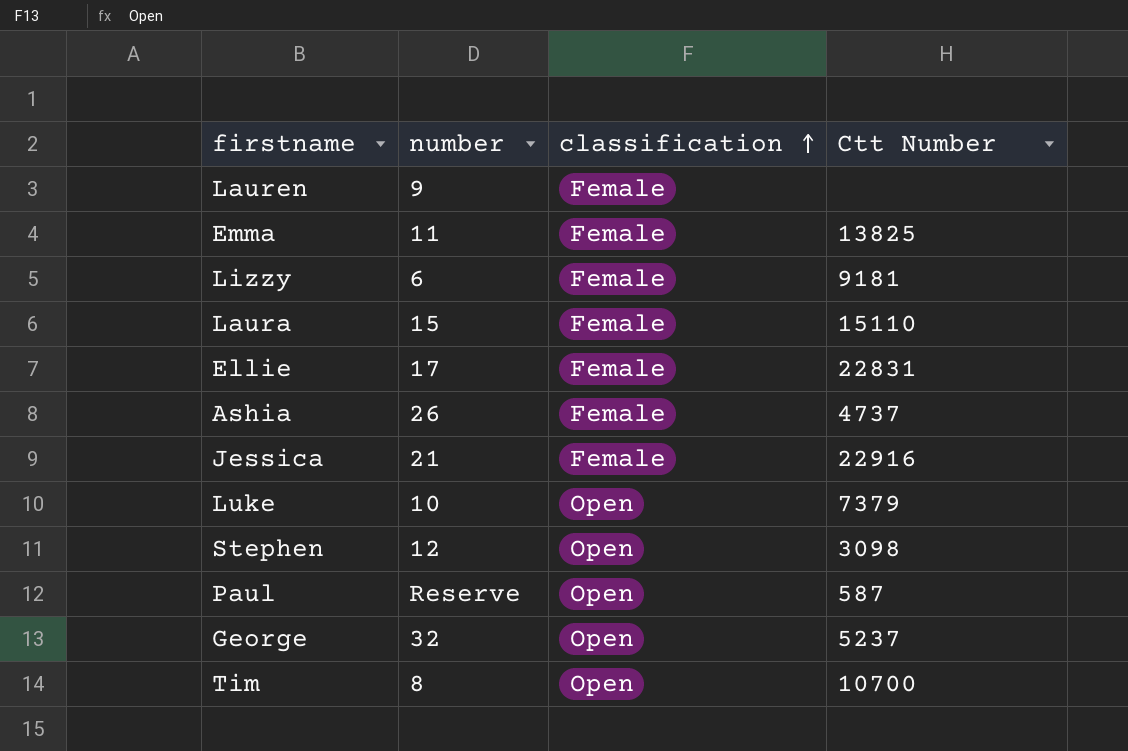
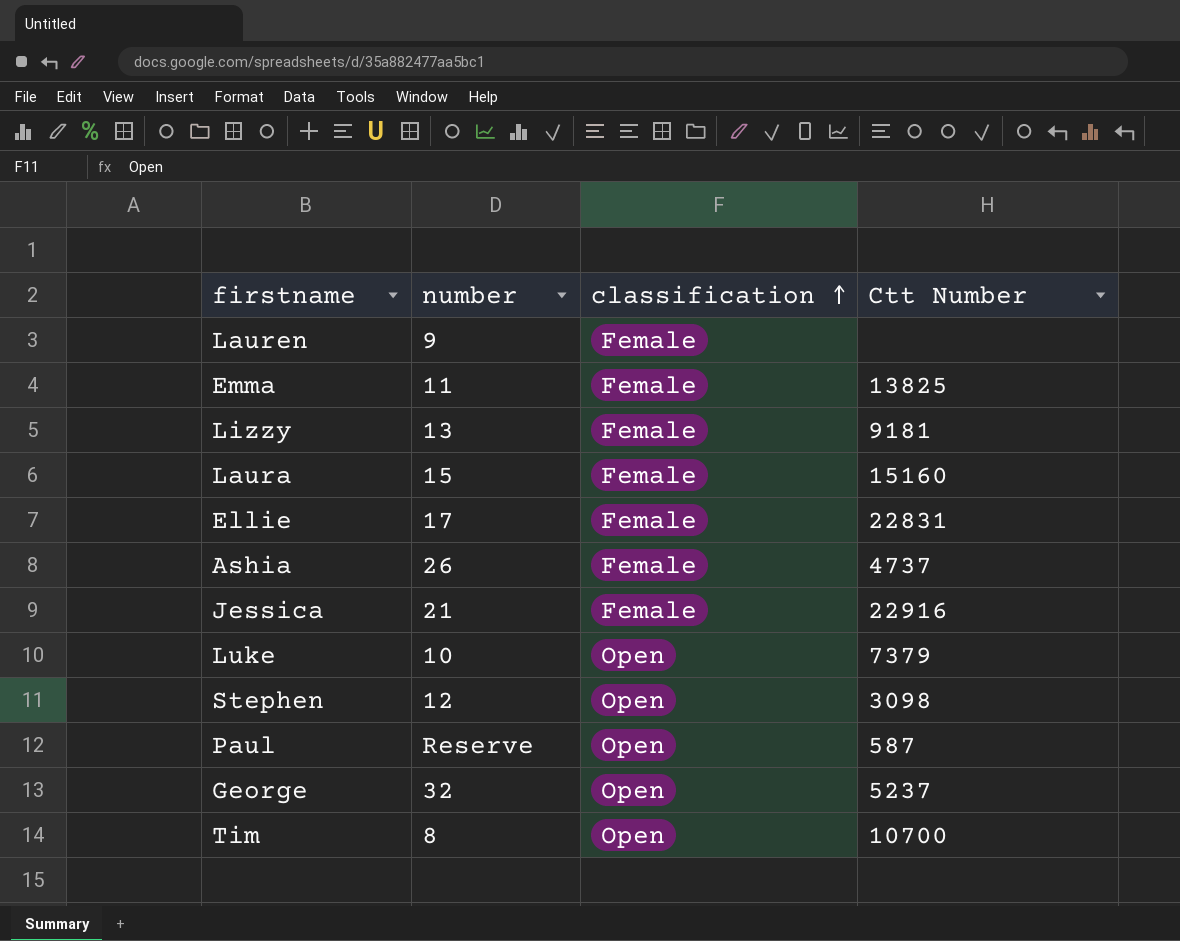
Lizzy | number: 6 -> 13
Laura | Ctt Number: 15110 -> 15160

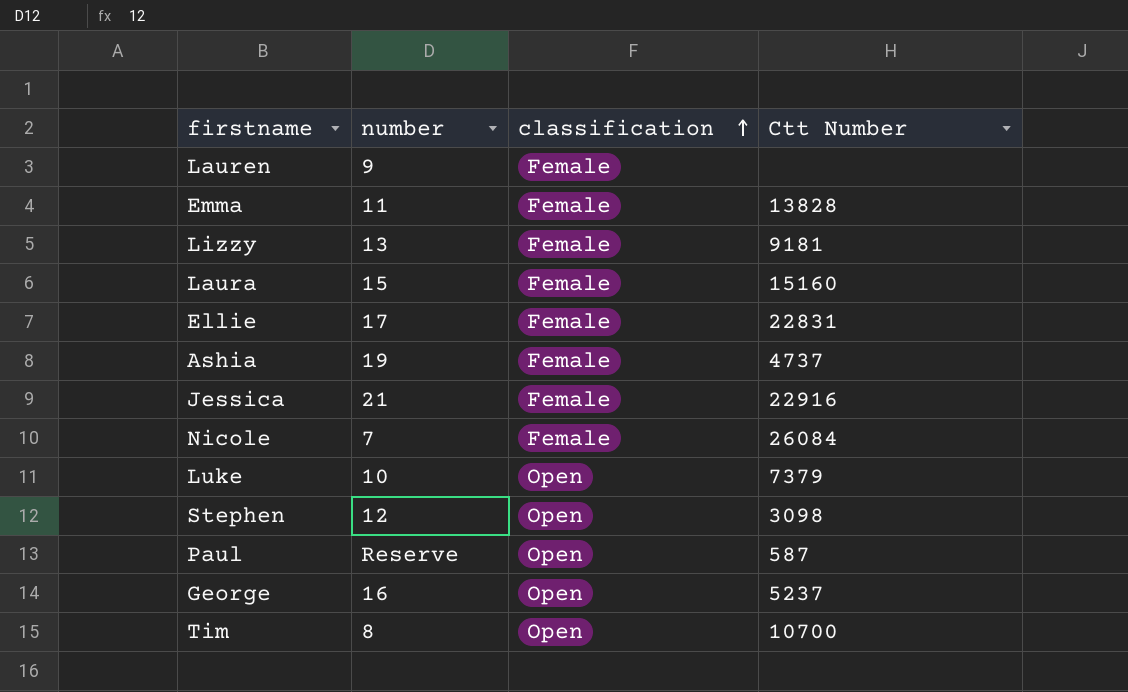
Emma | Ctt Number: 13825 -> 13828
Ashia | number: 26 -> 19
row Nicole: none -> 7 | Female | 26084
George | number: 32 -> 16

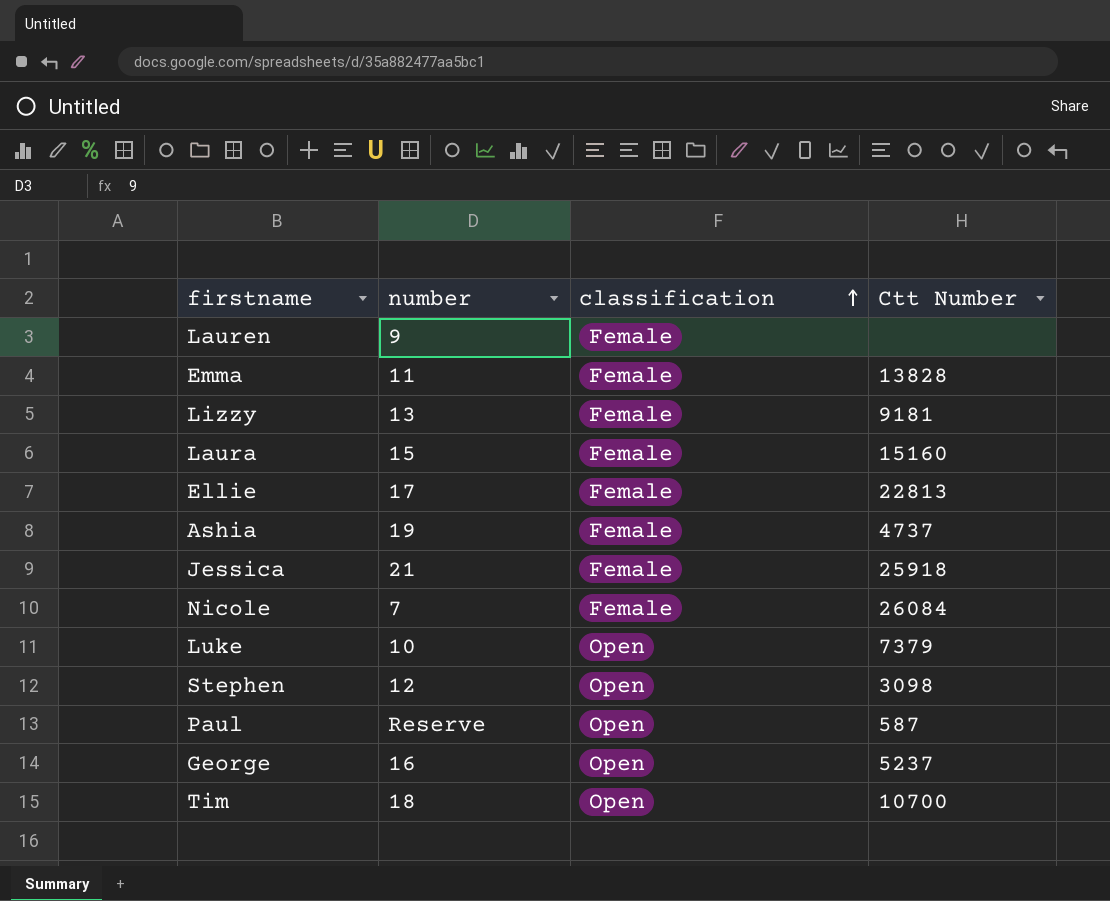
Ellie | Ctt Number: 22831 -> 22813
Jessica | Ctt Number: 22916 -> 25918
Tim | number: 8 -> 18

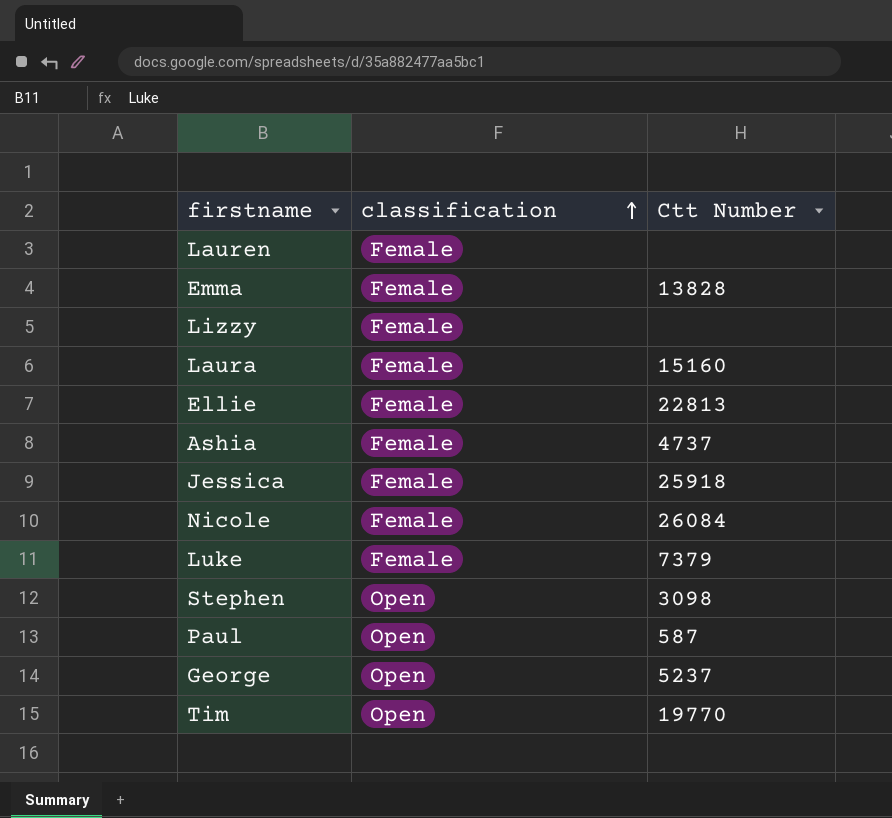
column number | position: 2 -> none
Lizzy | Ctt Number: 9181 -> none
Luke | classification: Open -> Female
Tim | Ctt Number: 10700 -> 19770

